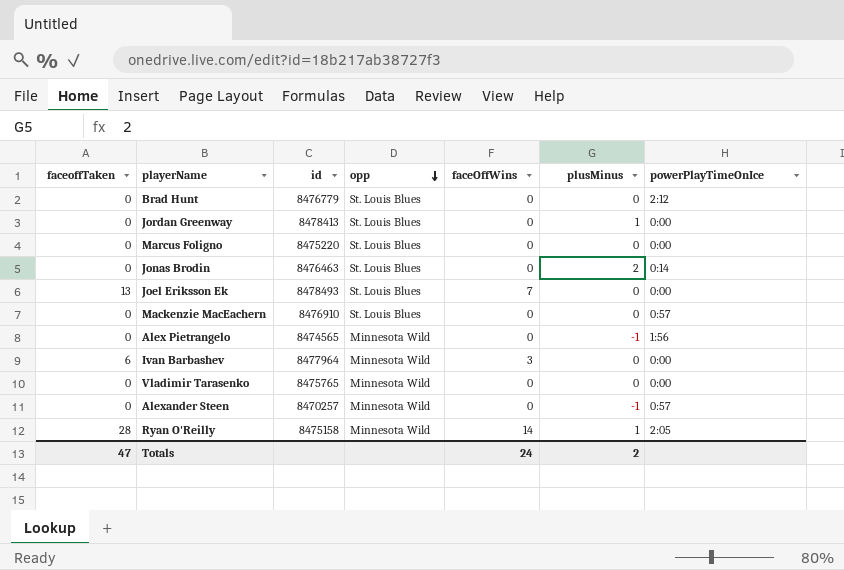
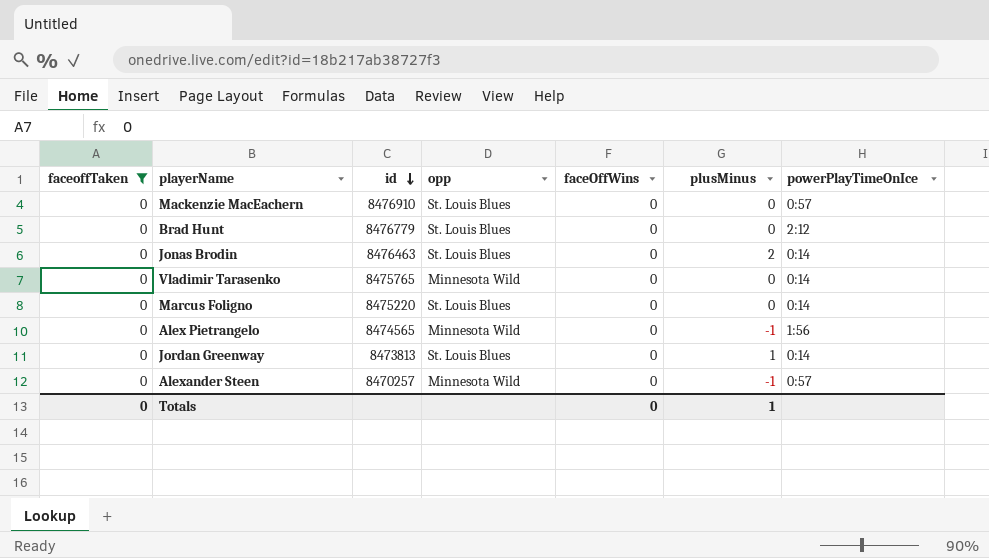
filter: none -> faceoffTaken = 0
row order: opp descending -> id descending
Vladimir Tarasenko | powerPlayTimeOnIce: 0:00 -> 0:14
Marcus Foligno | powerPlayTimeOnIce: 0:00 -> 0:14
Jordan Greenway | id: 8478413 -> 8473813
Jordan Greenway | powerPlayTimeOnIce: 0:00 -> 0:14
Totals | faceoffTaken: 47 -> 0
Totals | faceOffWins: 24 -> 0
Totals | plusMinus: 2 -> 1

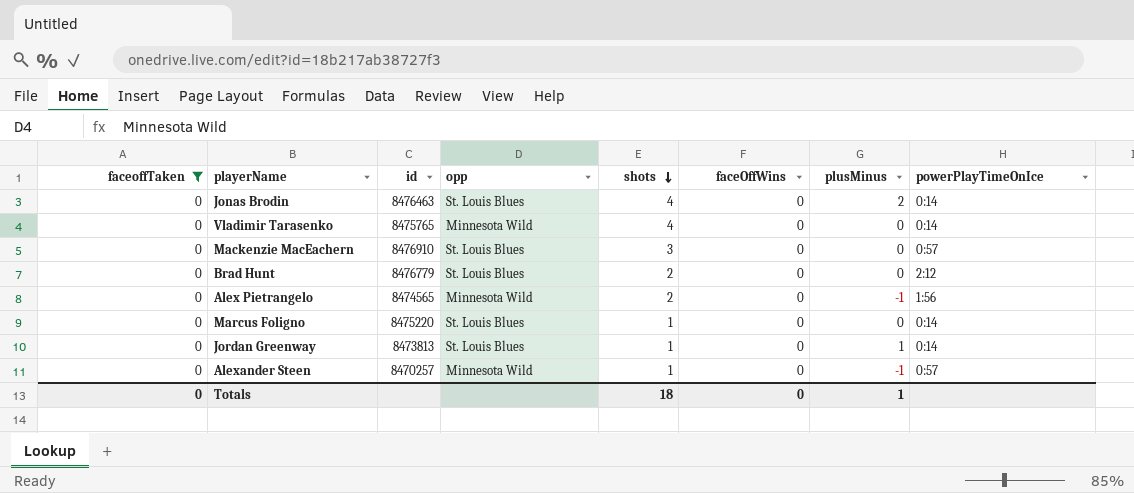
row order: id descending -> shots descending
column shots | position: none -> 5

